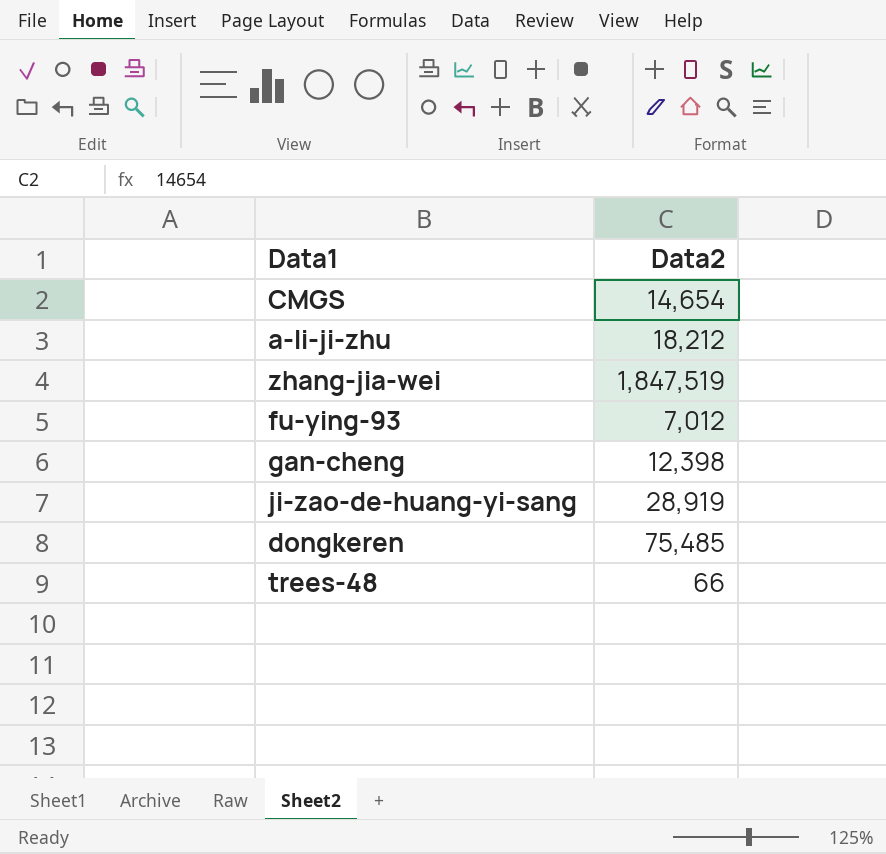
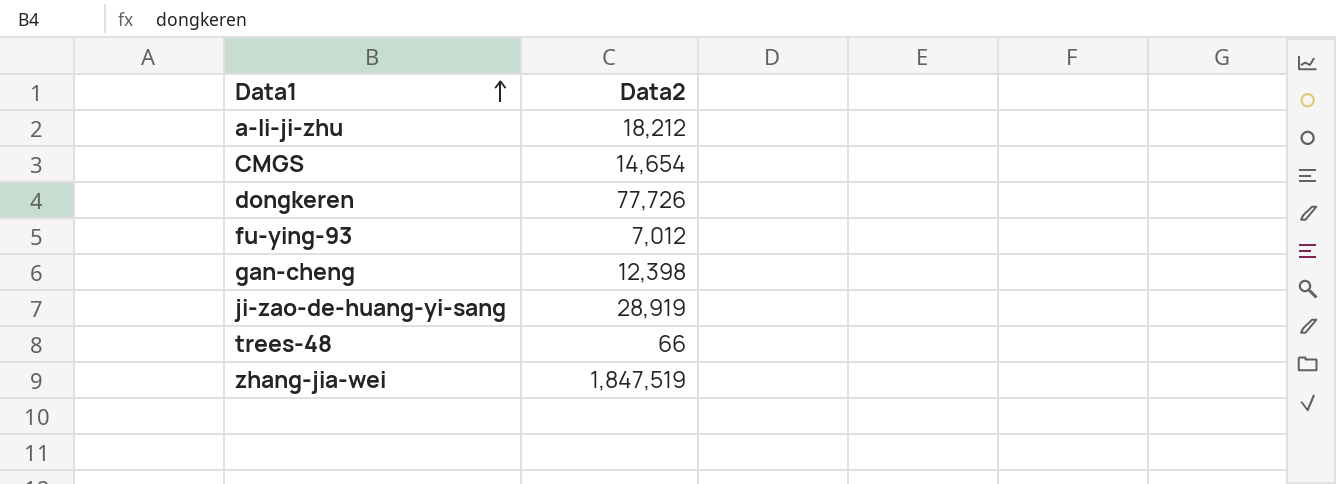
row order: none -> Data1 ascending
dongkeren | Data2: 75,485 -> 77,726

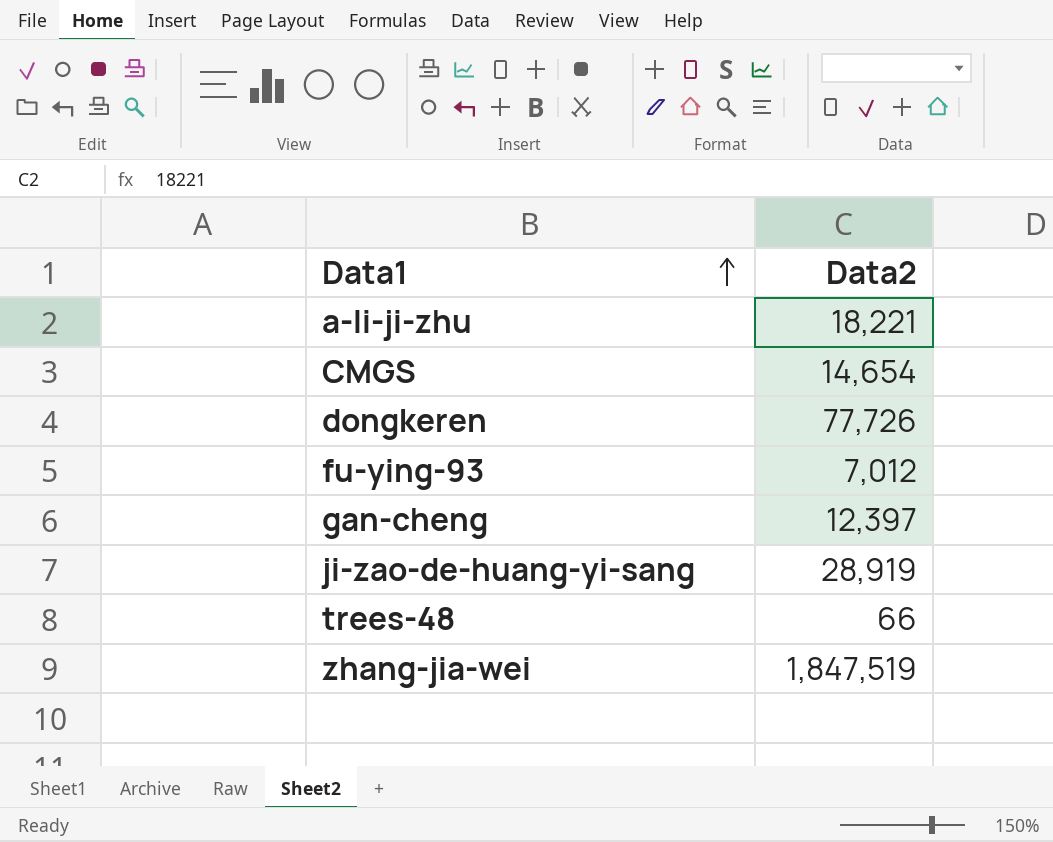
a-li-ji-zhu | Data2: 18,212 -> 18,221
gan-cheng | Data2: 12,398 -> 12,397

